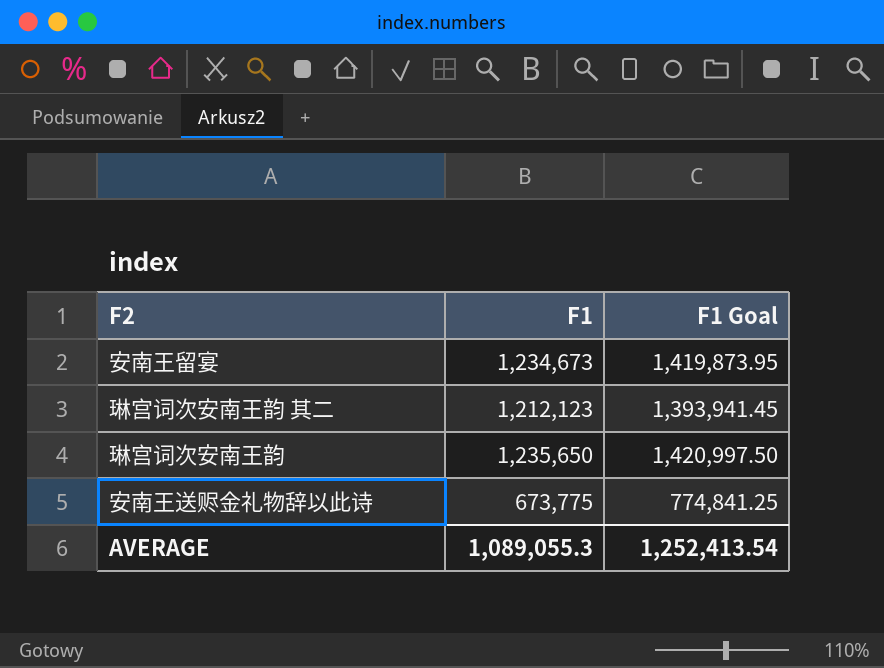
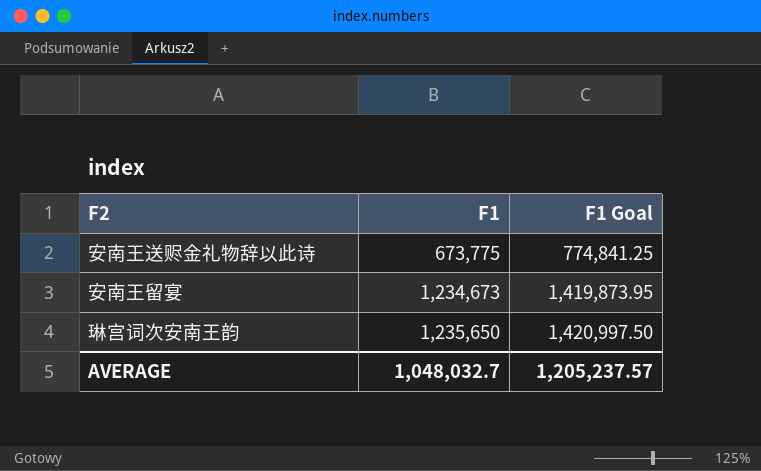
row order: none -> F1 ascending
row 琳宫词次安南王韵 其二: 1,212,123 | 1,393,941.45 -> none
AVERAGE | F1: 1,089,055.3 -> 1,048,032.7
AVERAGE | F1 Goal: 1,252,413.54 -> 1,205,237.57

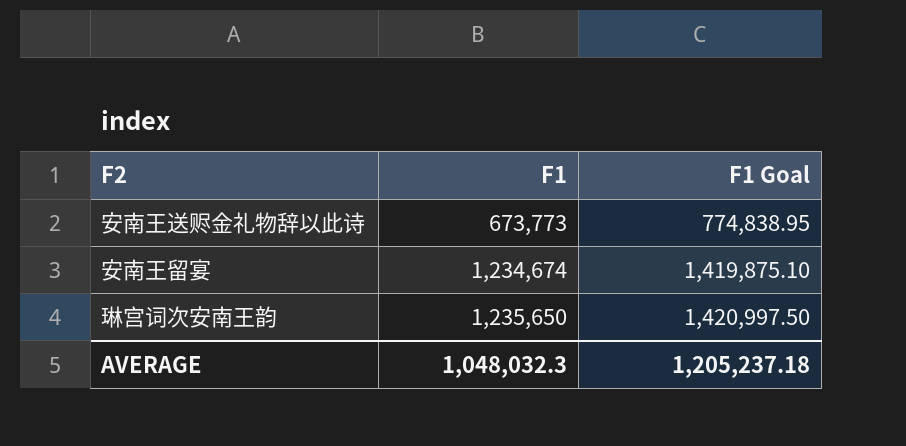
安南王送赆金礼物辞以此诗 | F1: 673,775 -> 673,773
安南王送赆金礼物辞以此诗 | F1 Goal: 774,841.25 -> 774,838.95
安南王留宴 | F1: 1,234,673 -> 1,234,674
安南王留宴 | F1 Goal: 1,419,873.95 -> 1,419,875.10
AVERAGE | F1: 1,048,032.7 -> 1,048,032.3
AVERAGE | F1 Goal: 1,205,237.57 -> 1,205,237.18

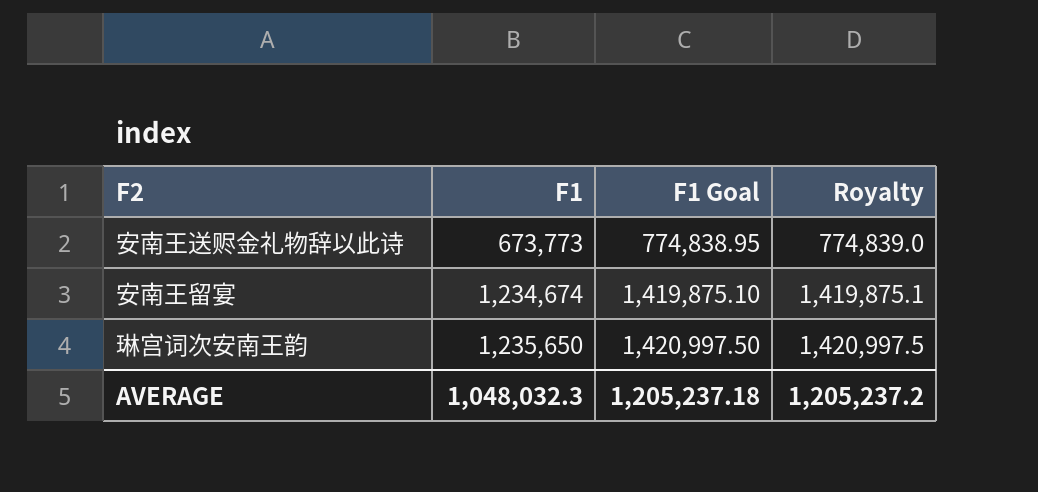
column Royalty | formula: none -> [F1] * 1.15

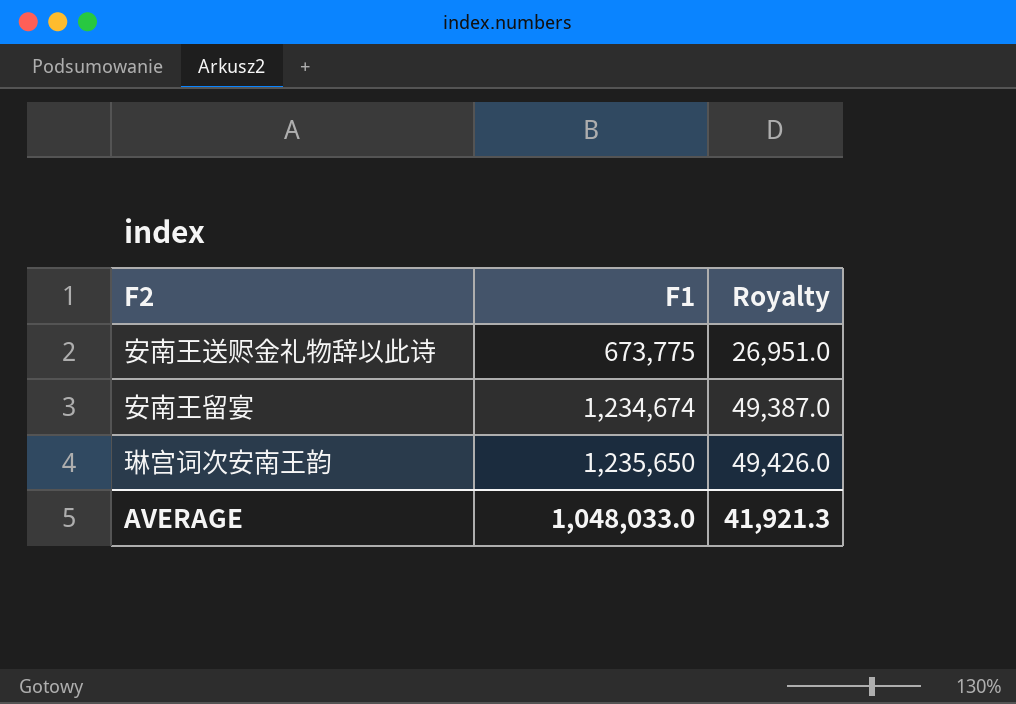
column F1 Goal | formula: [F1] * 1.15 -> none
column Royalty | formula: [F1] * 1.15 -> [F1] * 0.04
安南王送赆金礼物辞以此诗 | F1: 673,773 -> 673,775
AVERAGE | F1: 1,048,032.3 -> 1,048,033.0
AVERAGE | Royalty: 1,205,237.2 -> 41,921.3

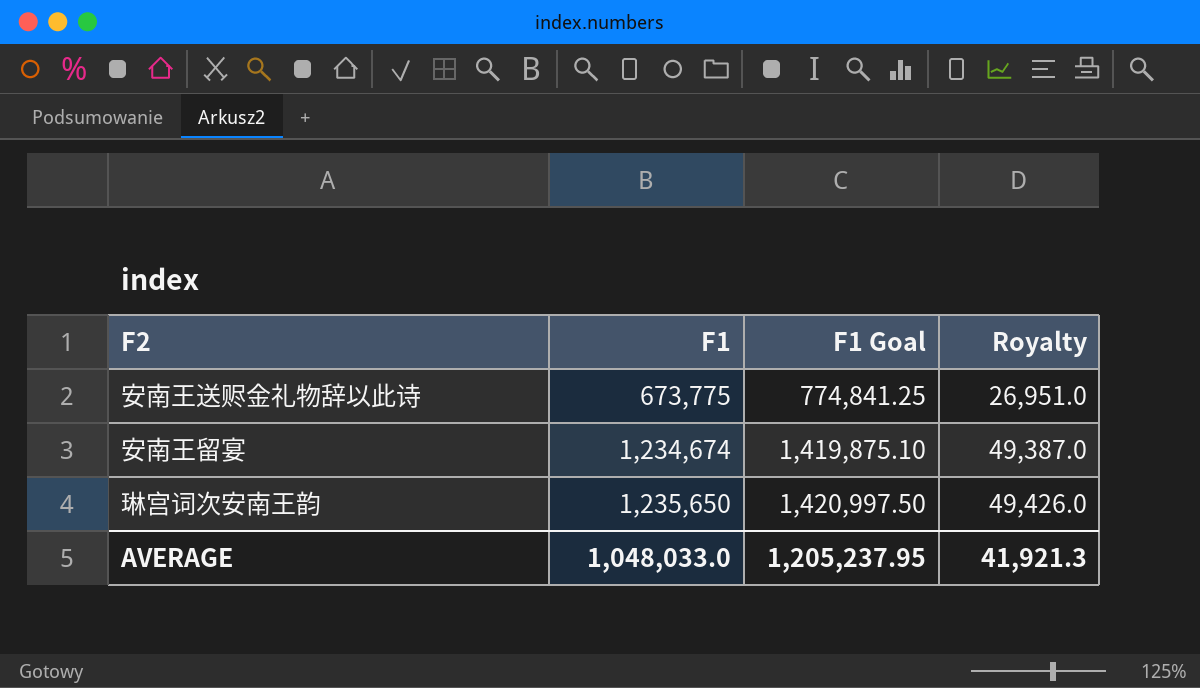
column F1 Goal | formula: none -> [F1] * 1.15

